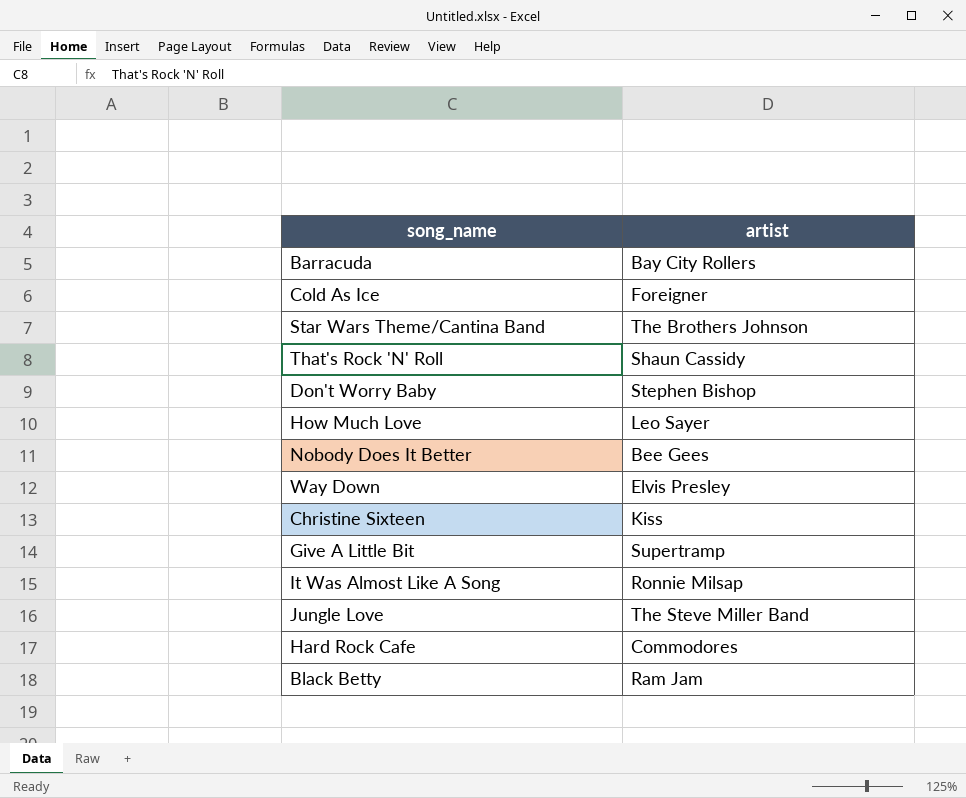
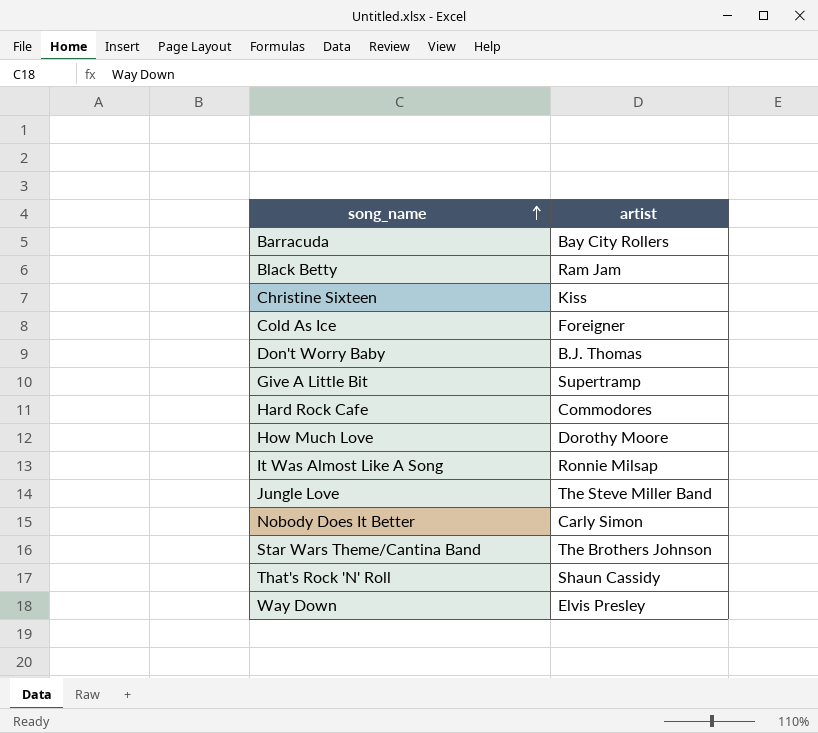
row order: none -> song_name ascending
Don't Worry Baby | artist: Stephen Bishop -> B.J. Thomas
How Much Love | artist: Leo Sayer -> Dorothy Moore
Nobody Does It Better | artist: Bee Gees -> Carly Simon

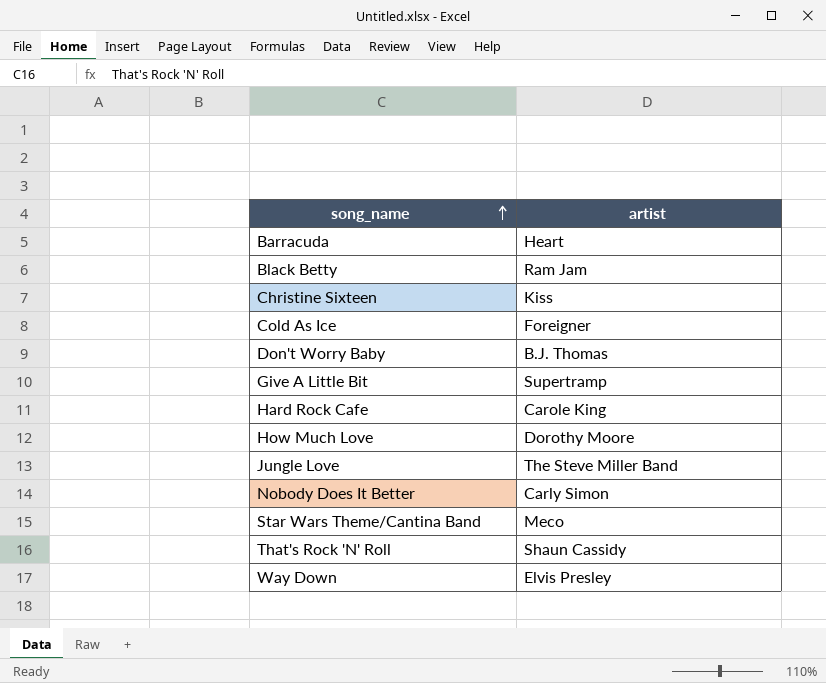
row It Was Almost Like A Song: Ronnie Milsap -> none
Barracuda | artist: Bay City Rollers -> Heart
Hard Rock Cafe | artist: Commodores -> Carole King
Star Wars Theme/Cantina Band | artist: The Brothers Johnson -> Meco

